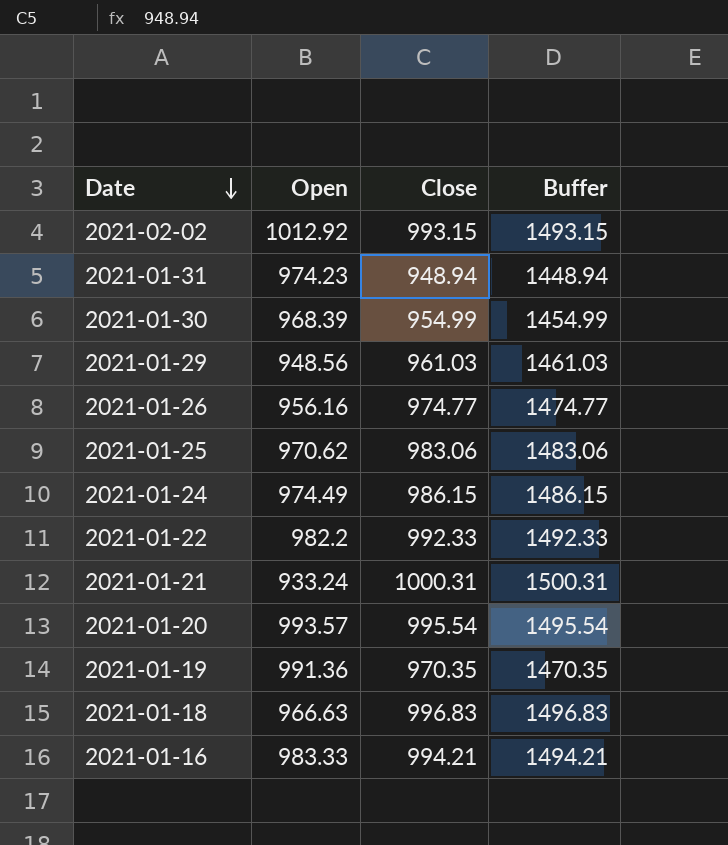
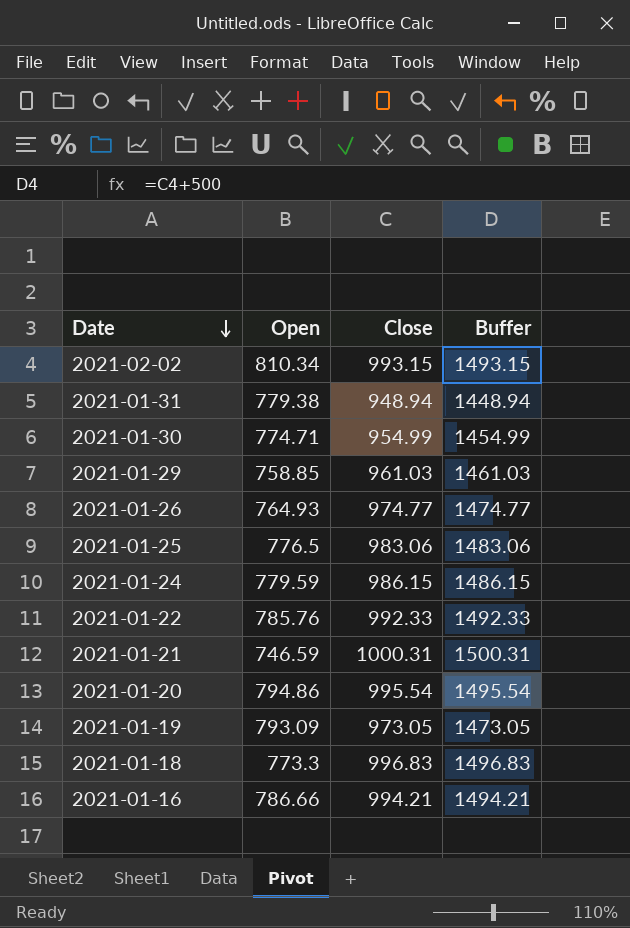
2021-02-02 | Open: 1012.92 -> 810.34
2021-01-31 | Open: 974.23 -> 779.38
2021-01-30 | Open: 968.39 -> 774.71
2021-01-29 | Open: 948.56 -> 758.85
2021-01-26 | Open: 956.16 -> 764.93
2021-01-25 | Open: 970.62 -> 776.5
2021-01-24 | Open: 974.49 -> 779.59
2021-01-22 | Open: 982.2 -> 785.76
2021-01-21 | Open: 933.24 -> 746.59
2021-01-20 | Open: 993.57 -> 794.86
2021-01-19 | Open: 991.36 -> 793.09
2021-01-19 | Close: 970.35 -> 973.05
2021-01-19 | Buffer: 1470.35 -> 1473.05
2021-01-18 | Open: 966.63 -> 773.3
2021-01-16 | Open: 983.33 -> 786.66

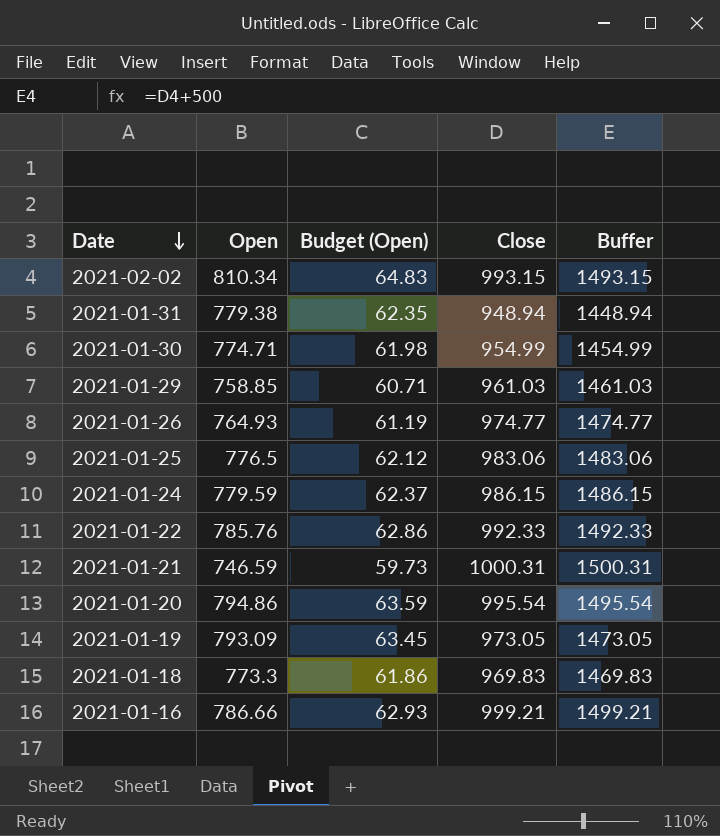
column Budget (Open) | formula: none -> [Open] * 0.08
2021-01-18 | Close: 996.83 -> 969.83
2021-01-18 | Buffer: 1496.83 -> 1469.83
2021-01-16 | Close: 994.21 -> 999.21
2021-01-16 | Buffer: 1494.21 -> 1499.21

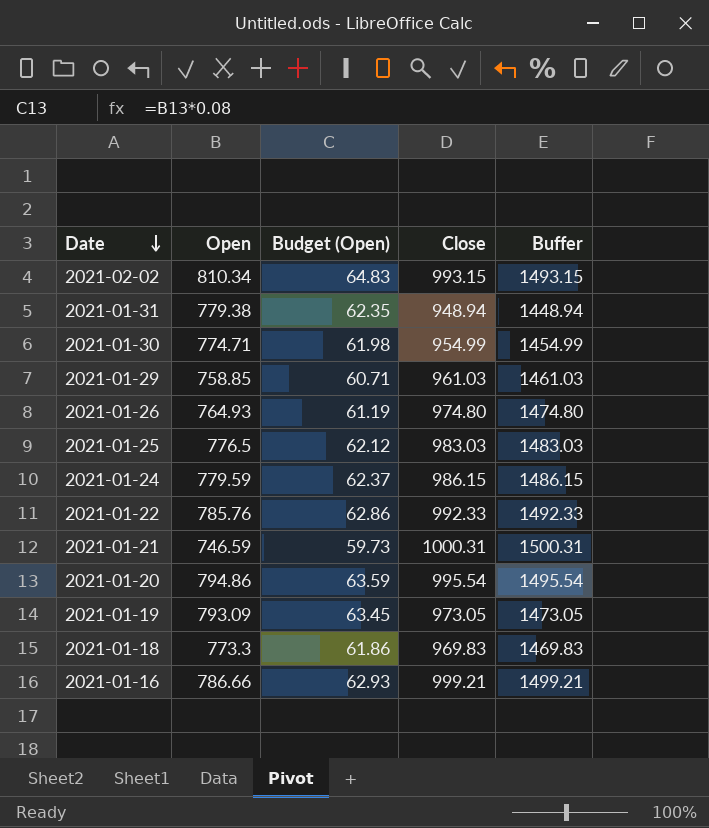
2021-01-26 | Close: 974.77 -> 974.80
2021-01-26 | Buffer: 1474.77 -> 1474.80
2021-01-25 | Close: 983.06 -> 983.03
2021-01-25 | Buffer: 1483.06 -> 1483.03

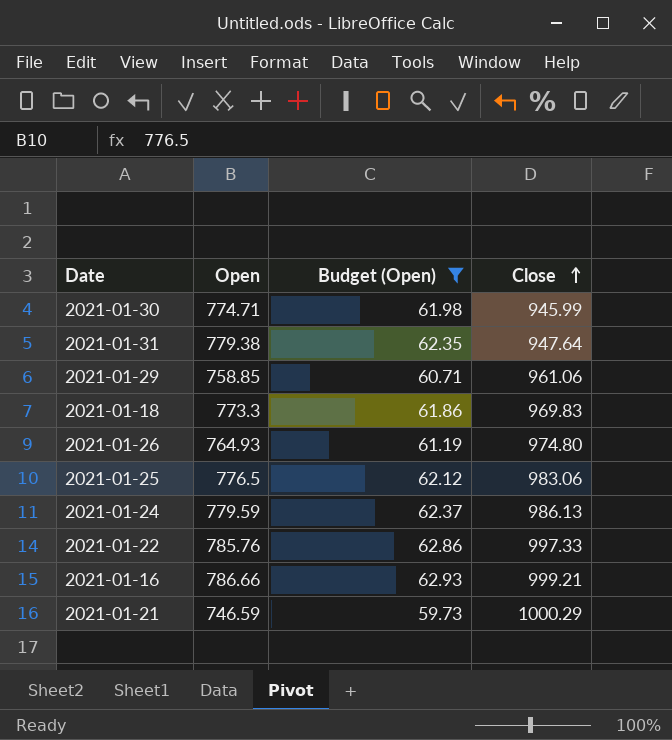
filter: none -> Budget (Open) <= 62.93
row order: Date descending -> Close ascending
column Buffer | formula: [Close] + 500 -> none
2021-01-30 | Close: 954.99 -> 945.99
2021-01-31 | Close: 948.94 -> 947.64
2021-01-29 | Close: 961.03 -> 961.06
2021-01-25 | Close: 983.03 -> 983.06
2021-01-24 | Close: 986.15 -> 986.13
2021-01-22 | Close: 992.33 -> 997.33
2021-01-21 | Close: 1000.31 -> 1000.29

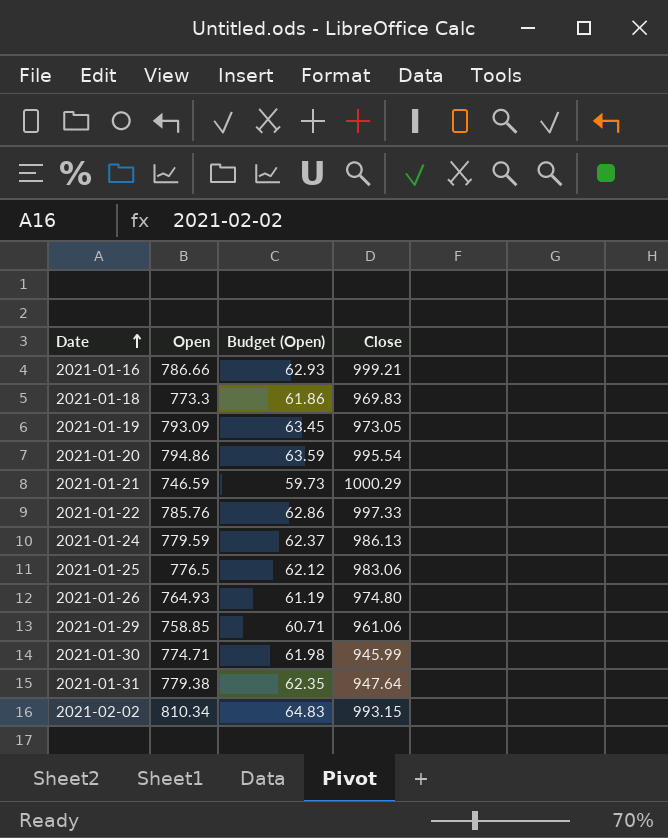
filter: Budget (Open) <= 62.93 -> none
row order: Close ascending -> Date ascending

